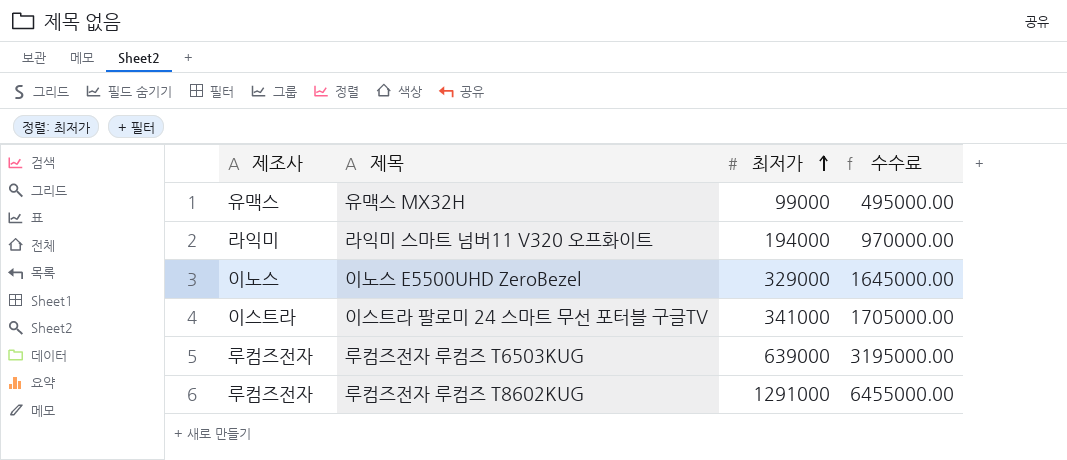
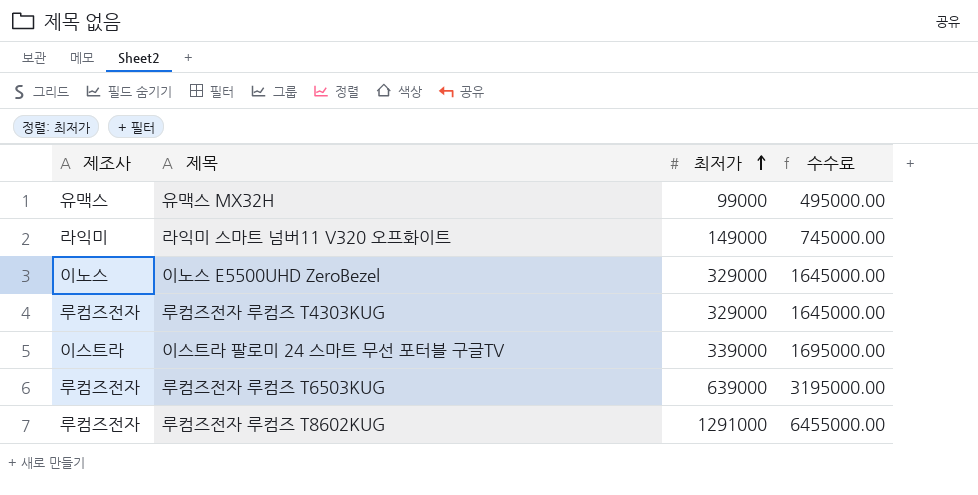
라익미 스마트 넘버11 V320 오프화이트 | 최저가: 194000 -> 149000
라익미 스마트 넘버11 V320 오프화이트 | 수수료: 970000.00 -> 745000.00
row 루컴즈전자 루컴즈 T4303KUG: none -> 루컴즈전자 | 329000 | 1645000.00
이스트라 팔로미 24 스마트 무선 포터블 구글TV | 최저가: 341000 -> 339000
이스트라 팔로미 24 스마트 무선 포터블 구글TV | 수수료: 1705000.00 -> 1695000.00

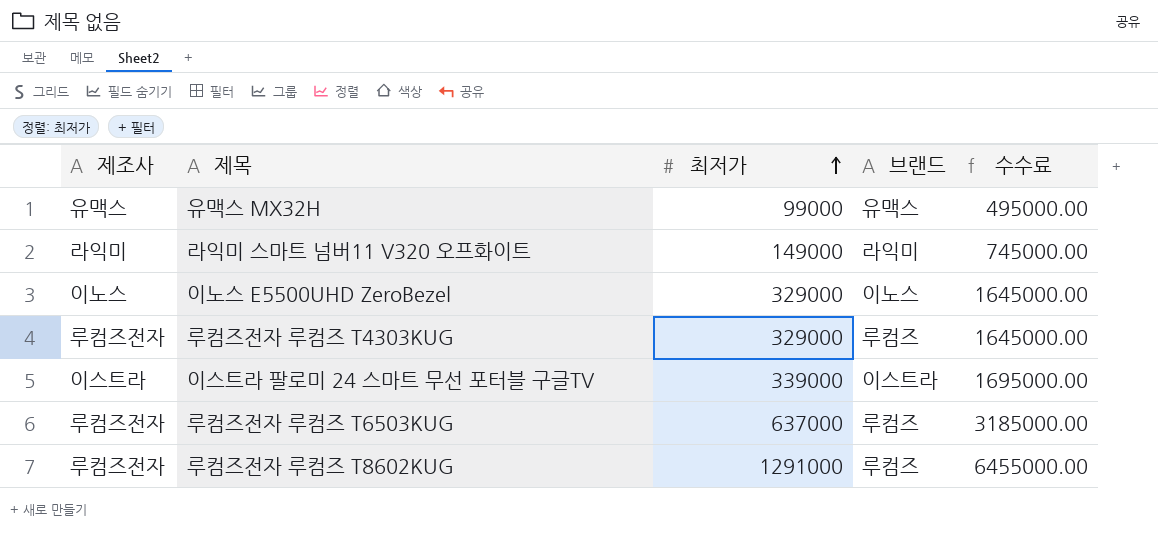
column 브랜드 | position: none -> 4
루컴즈전자 루컴즈 T6503KUG | 최저가: 639000 -> 637000
루컴즈전자 루컴즈 T6503KUG | 수수료: 3195000.00 -> 3185000.00

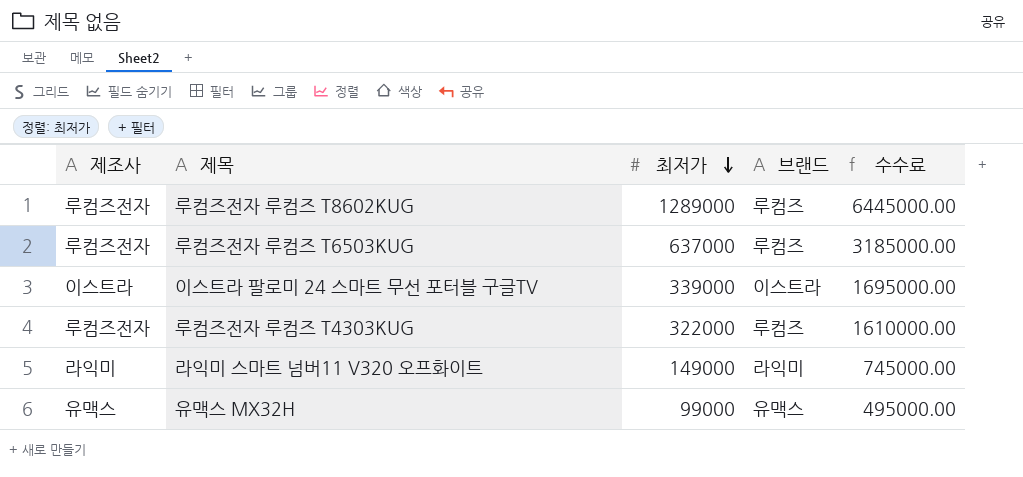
row order: 최저가 ascending -> 최저가 descending
row 이노스 E5500UHD ZeroBezel: 이노스 | 329000 | 이노스 | 1645000.00 -> none
루컴즈전자 루컴즈 T8602KUG | 최저가: 1291000 -> 1289000
루컴즈전자 루컴즈 T8602KUG | 수수료: 6455000.00 -> 6445000.00
루컴즈전자 루컴즈 T4303KUG | 최저가: 329000 -> 322000
루컴즈전자 루컴즈 T4303KUG | 수수료: 1645000.00 -> 1610000.00

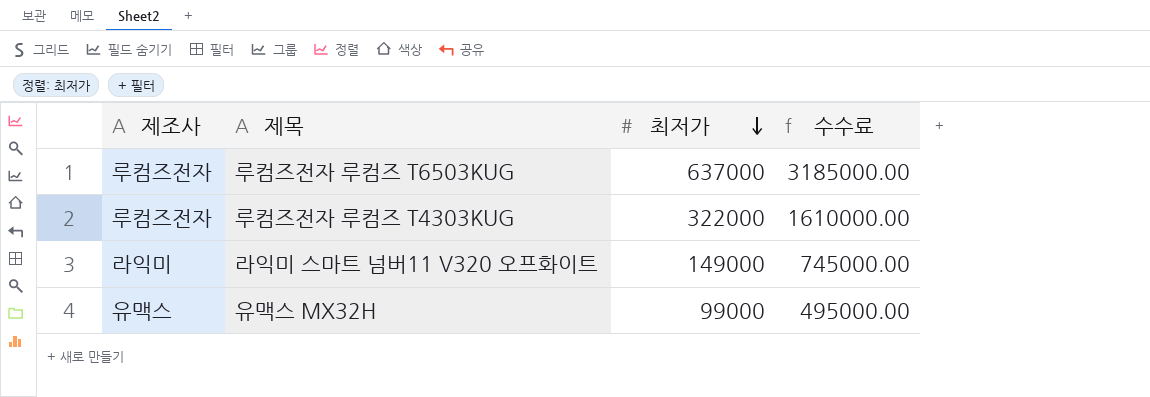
column 브랜드 | position: 4 -> none
row 루컴즈전자 루컴즈 T8602KUG: 루컴즈전자 | 1289000 | 루컴즈 | 6445000.00 -> none
row 이스트라 팔로미 24 스마트 무선 포터블 구글TV: 이스트라 | 339000 | 이스트라 | 1695000.00 -> none

